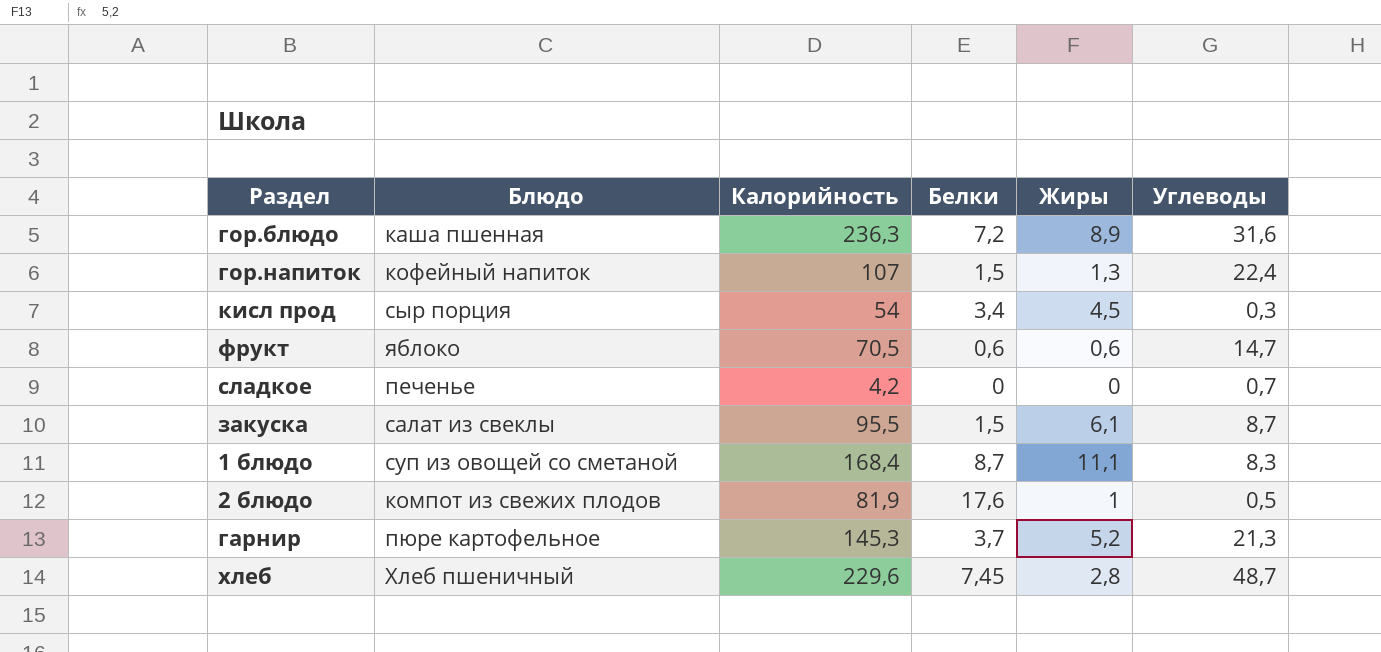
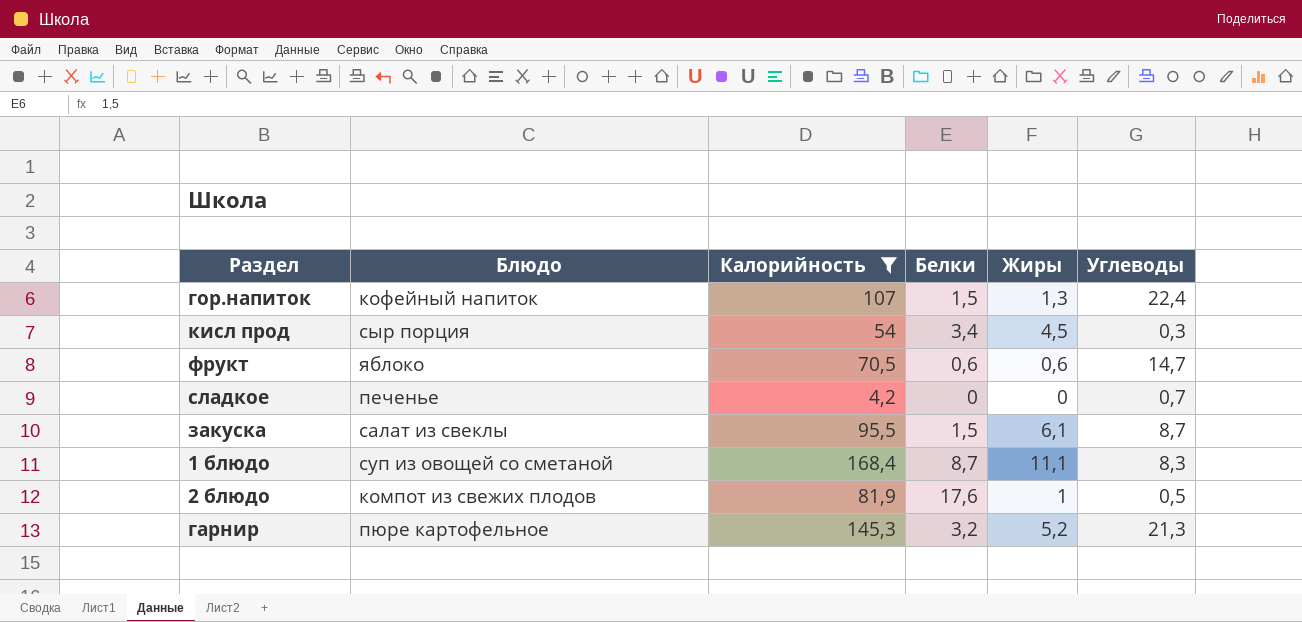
filter: none -> Калорийность <= 168,4
гарнир | Белки: 3,7 -> 3,2

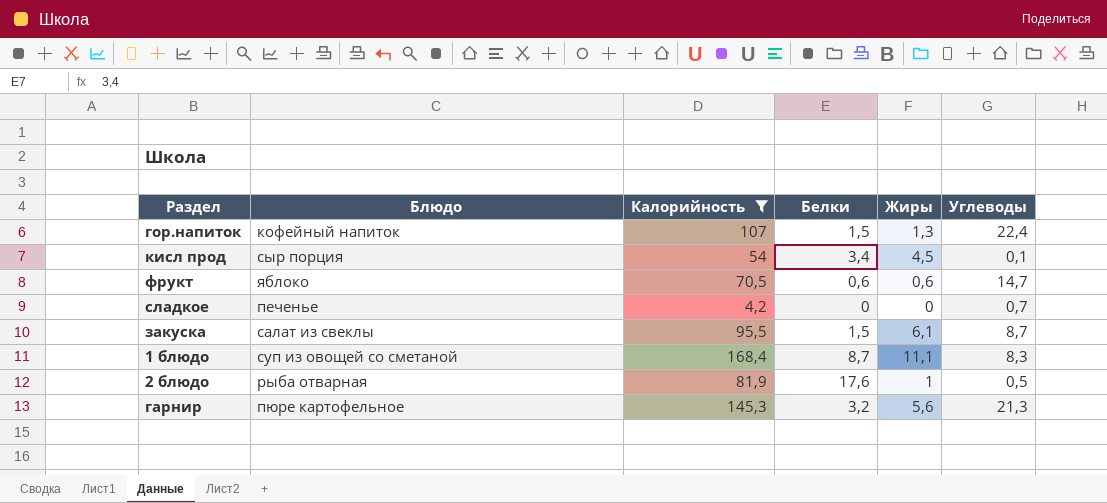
кисл прод | Углеводы: 0,3 -> 0,1
2 блюдо | Блюдо: компот из свежих плодов -> рыба отварная
гарнир | Жиры: 5,2 -> 5,6

